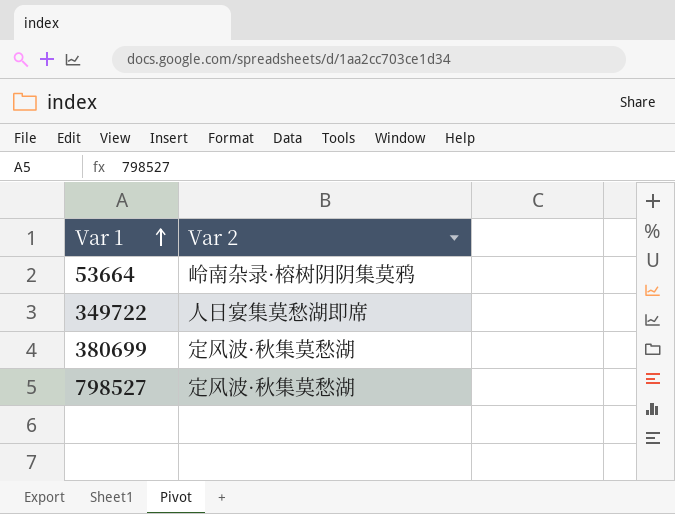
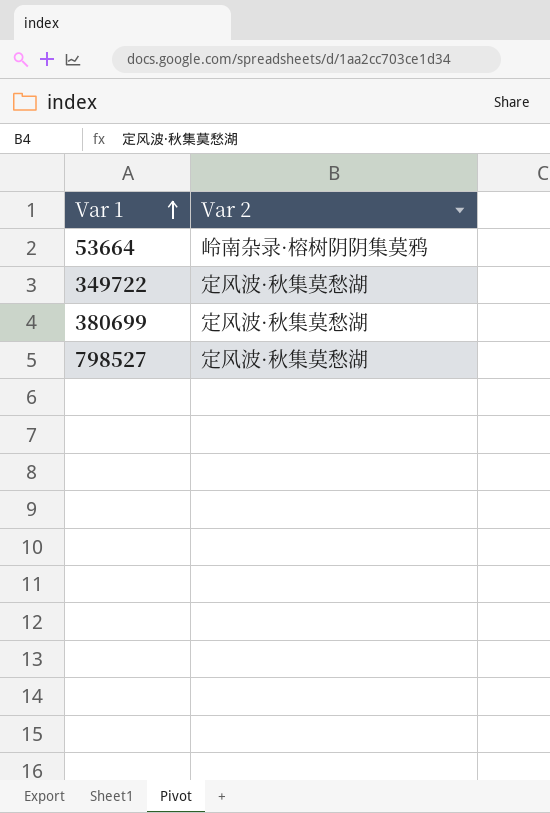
349722 | Var 2: 人日宴集莫愁湖即席 -> 定风波·秋集莫愁湖

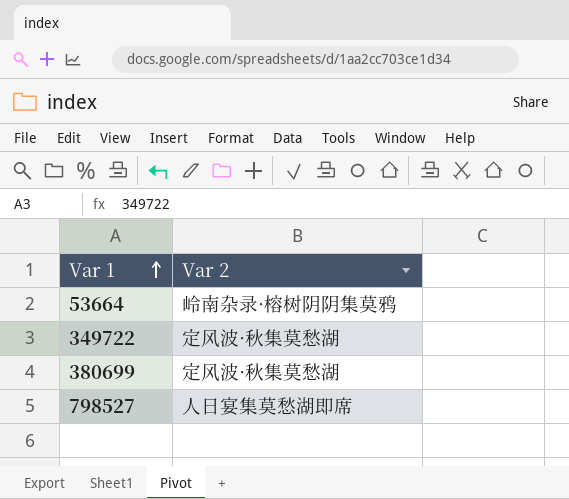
798527 | Var 2: 定风波·秋集莫愁湖 -> 人日宴集莫愁湖即席

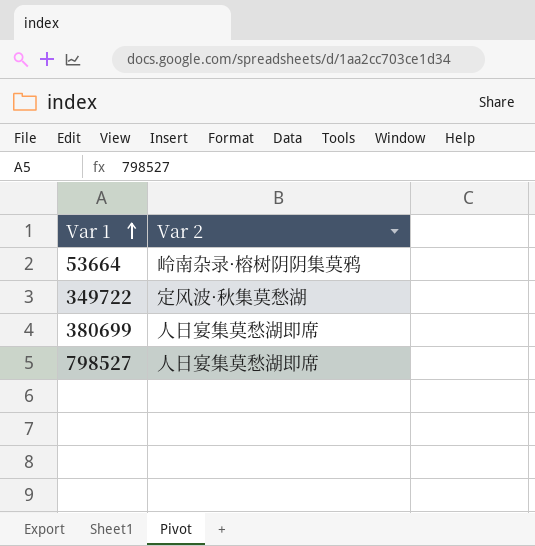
380699 | Var 2: 定风波·秋集莫愁湖 -> 人日宴集莫愁湖即席

